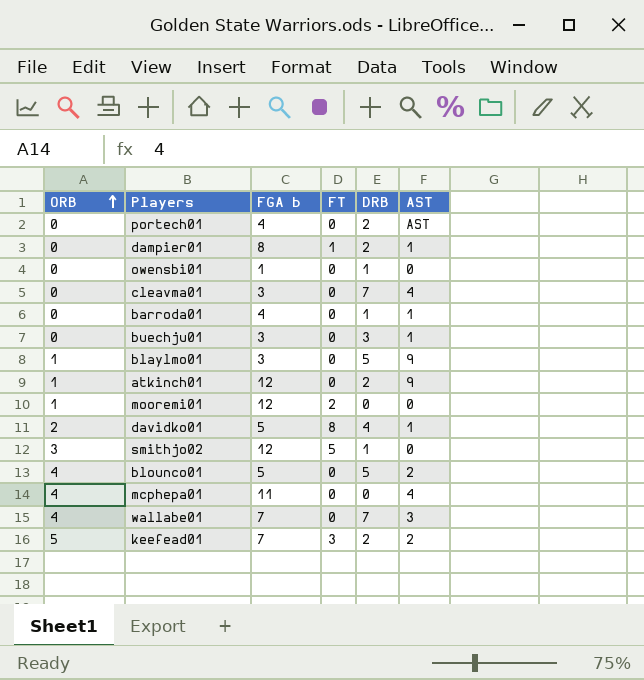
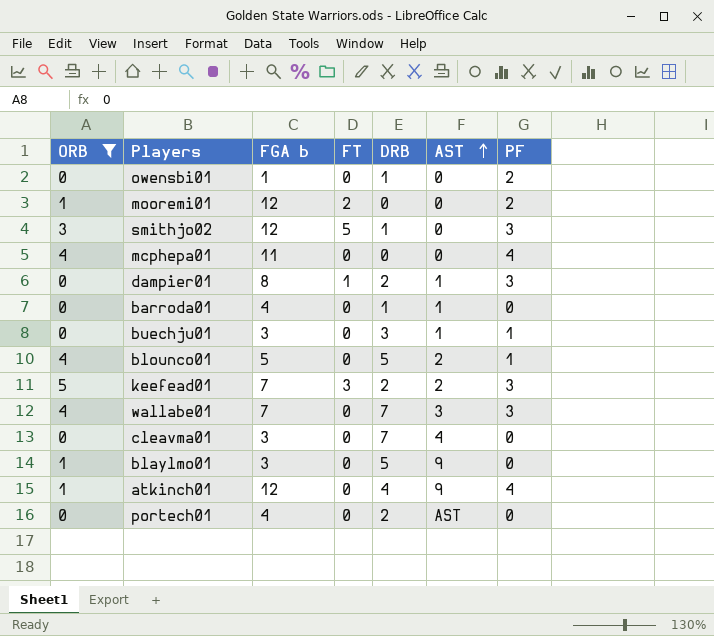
filter: none -> ORB != 2
row order: ORB ascending -> AST ascending
column PF | position: none -> 7
mcphepa01 | AST: 4 -> 0
atkinch01 | DRB: 2 -> 4

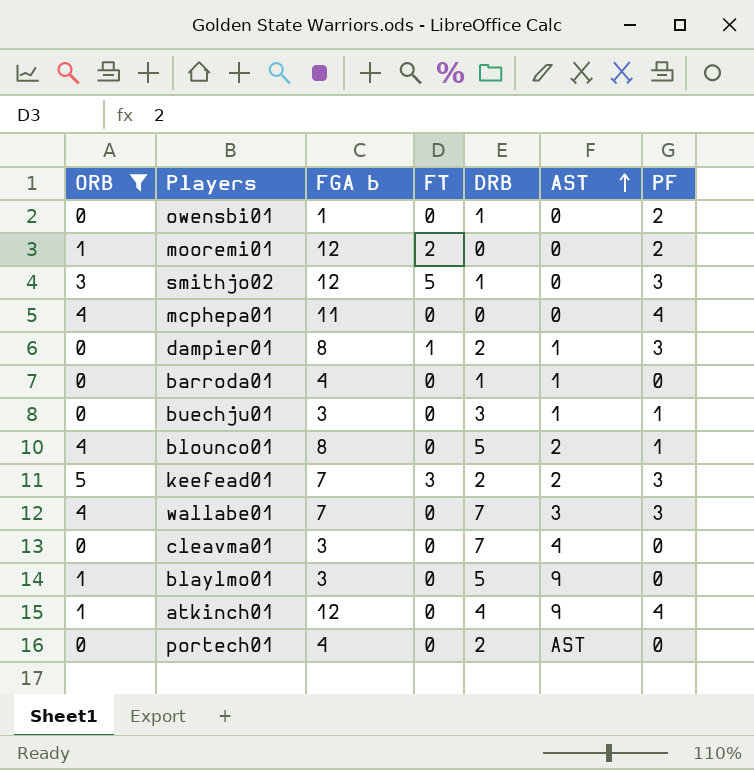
blounco01 | FGA b: 5 -> 8

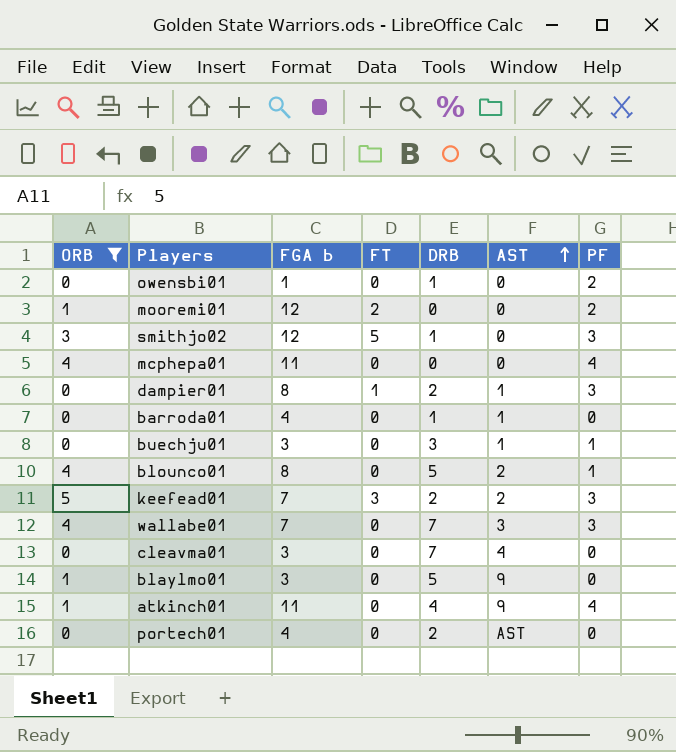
atkinch01 | FGA b: 12 -> 11

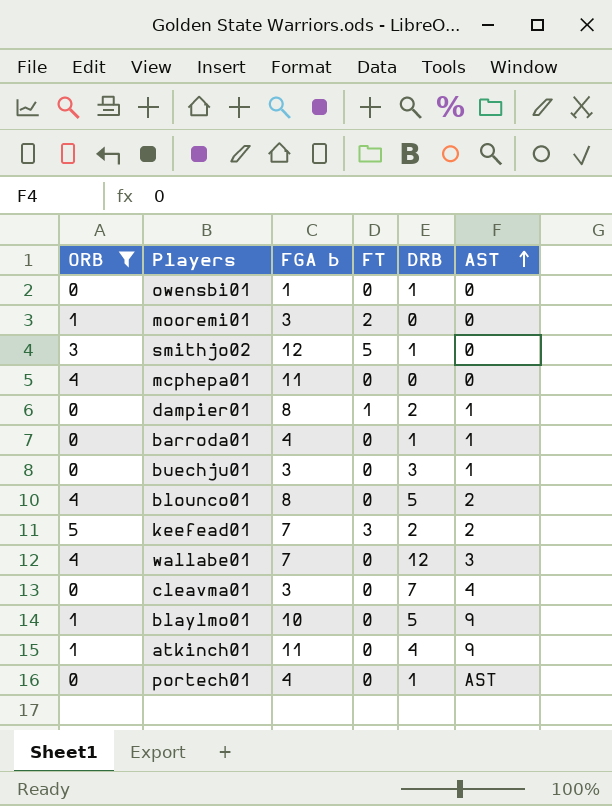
column PF | position: 7 -> none
mooremi01 | FGA b: 12 -> 3
wallabe01 | DRB: 7 -> 12
blaylmo01 | FGA b: 3 -> 10
portech01 | DRB: 2 -> 1

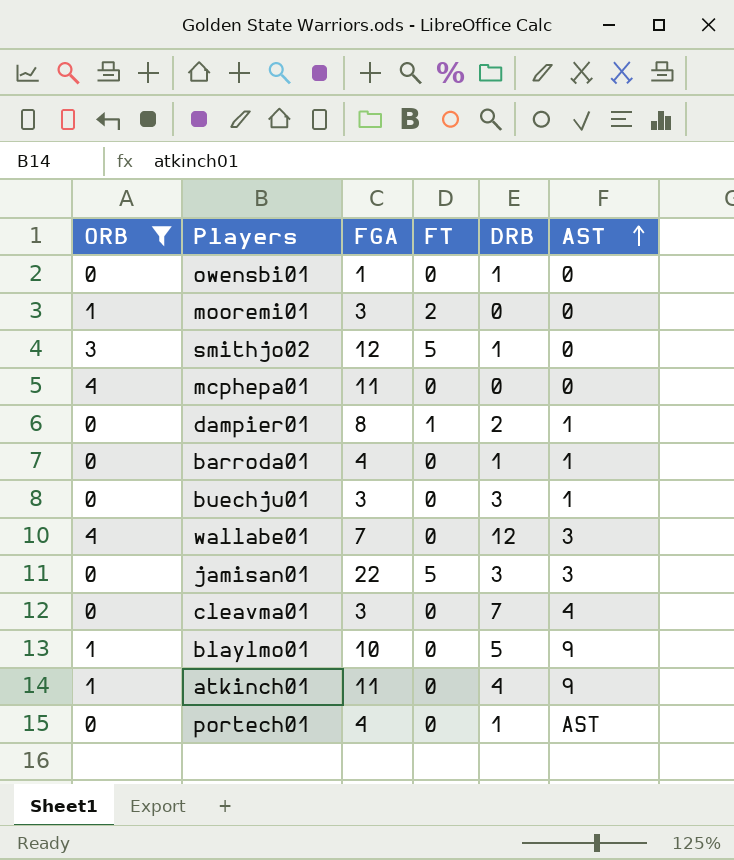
column name: FGA b -> FGA
row blounco01: 4 | 8 | 0 | 5 | 2 -> none
row keefead01: 5 | 7 | 3 | 2 | 2 -> none
row jamisan01: none -> 0 | 22 | 5 | 3 | 3

